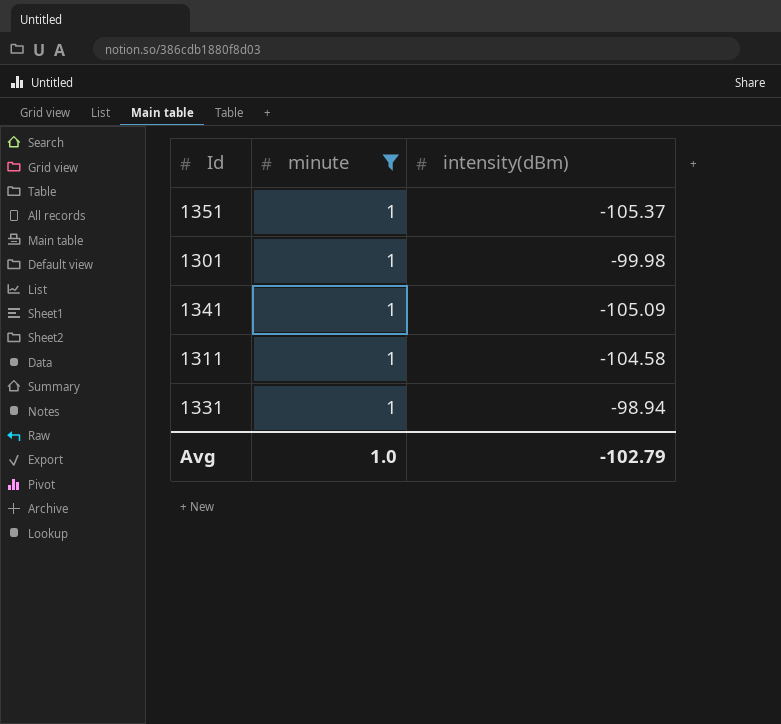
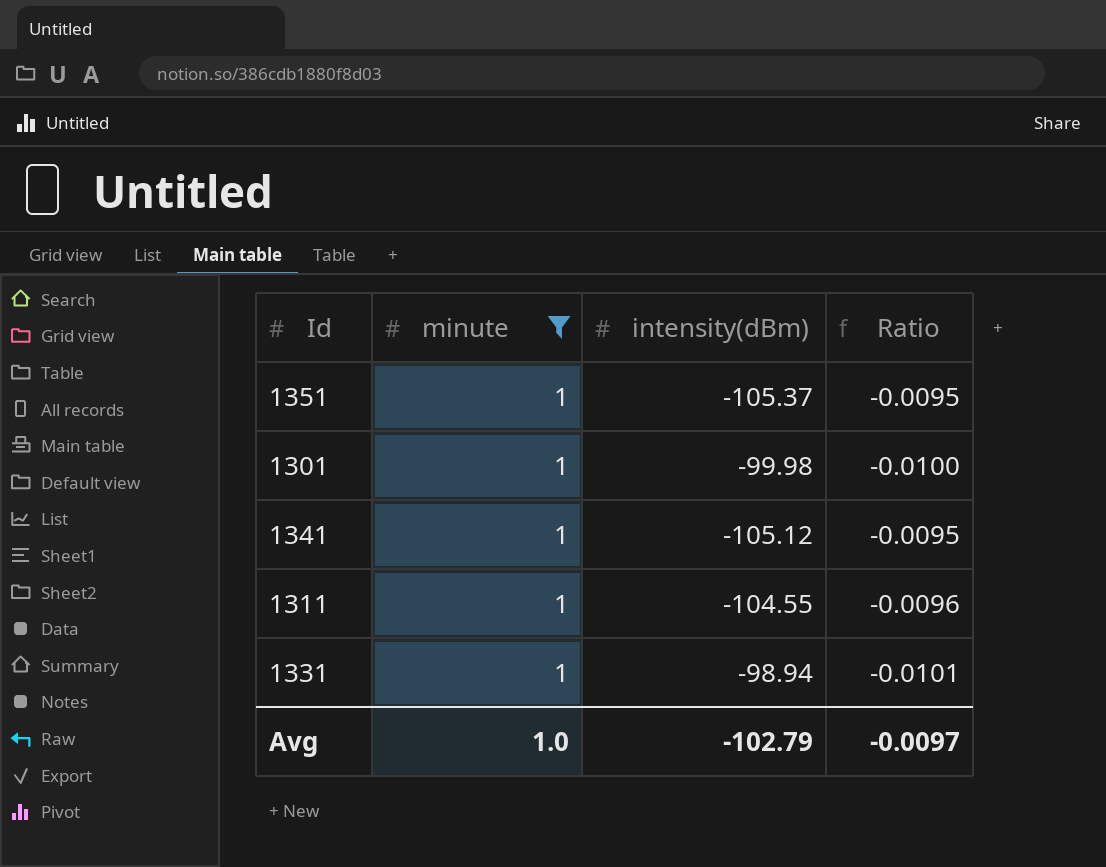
column Ratio | formula: none -> [minute] / [intensity(dBm)]
1341 | intensity(dBm): -105.09 -> -105.12
1311 | intensity(dBm): -104.58 -> -104.55

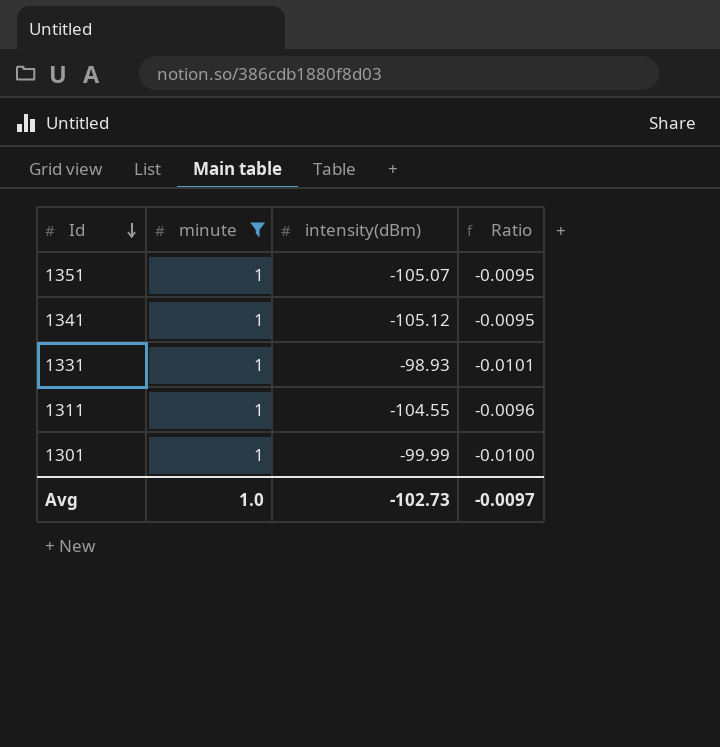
row order: none -> Id descending
1351 | intensity(dBm): -105.37 -> -105.07
1331 | intensity(dBm): -98.94 -> -98.93
1301 | intensity(dBm): -99.98 -> -99.99
Avg | intensity(dBm): -102.79 -> -102.73

